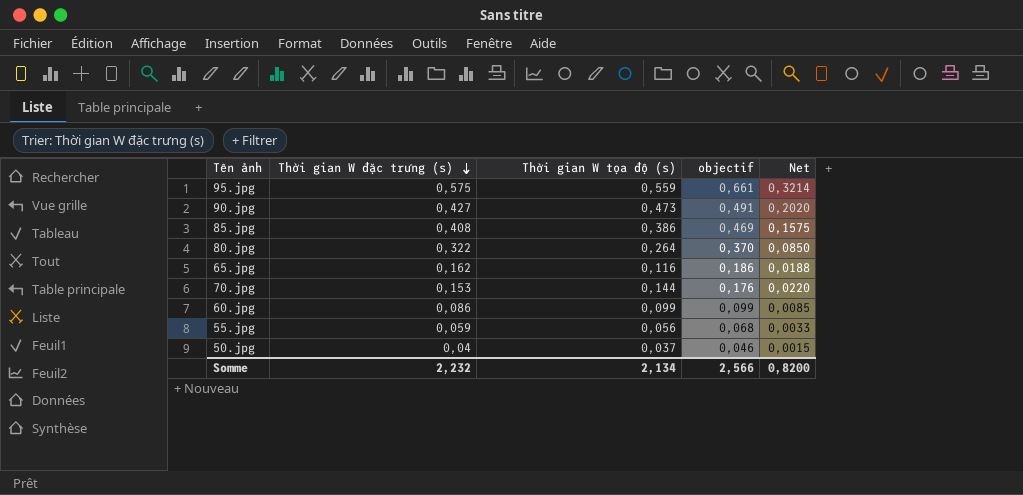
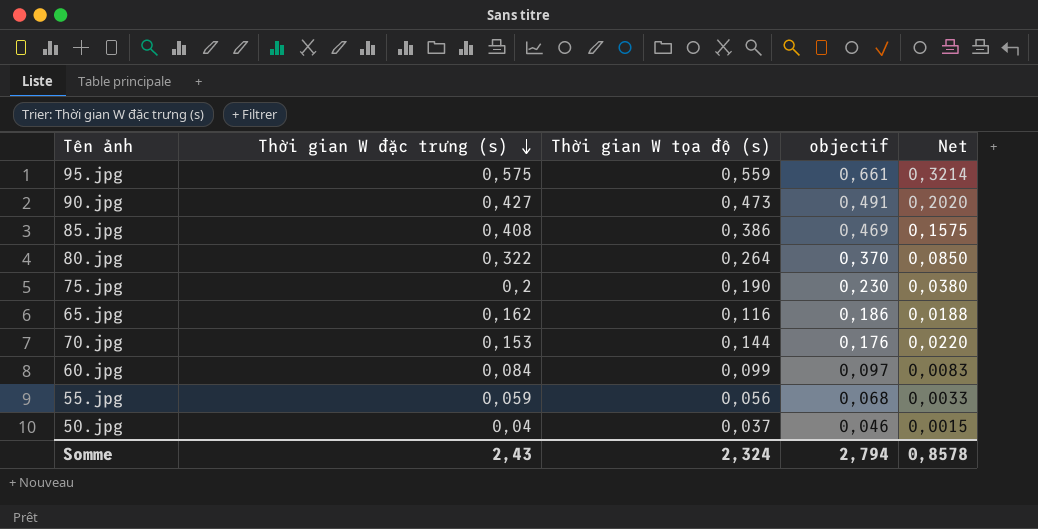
row 75.jpg: none -> 0,2 | 0,190 | 0,230 | 0,0380
60.jpg | Thời gian W đặc trưng (s): 0,086 -> 0,084
60.jpg | objectif: 0,099 -> 0,097
60.jpg | Net: 0,0085 -> 0,0083
Somme | Thời gian W đặc trưng (s): 2,232 -> 2,43
Somme | Thời gian W tọa độ (s): 2,134 -> 2,324
Somme | objectif: 2,566 -> 2,794
Somme | Net: 0,8200 -> 0,8578

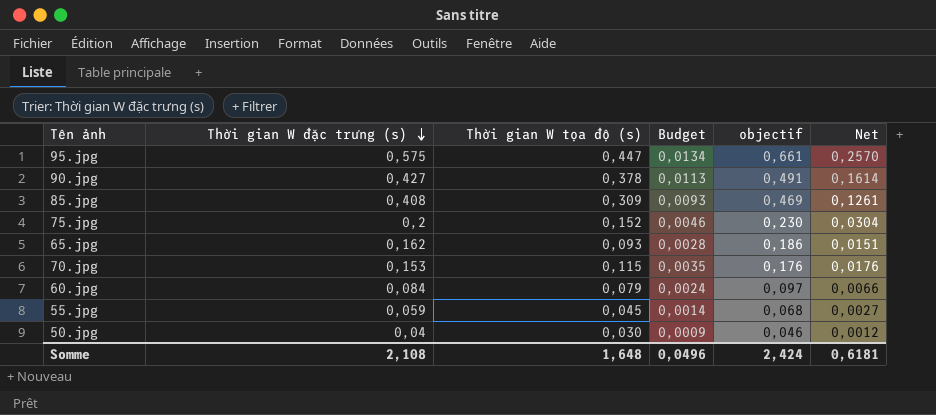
column Budget | formula: none -> [Thời gian W tọa độ (s)] * 0,03
row 80.jpg: 0,322 | 0,264 | 0,370 | 0,0850 -> none
95.jpg | Thời gian W tọa độ (s): 0,559 -> 0,447
95.jpg | Net: 0,3214 -> 0,2570
90.jpg | Thời gian W tọa độ (s): 0,473 -> 0,378
90.jpg | Net: 0,2020 -> 0,1614
85.jpg | Thời gian W tọa độ (s): 0,386 -> 0,309
85.jpg | Net: 0,1575 -> 0,1261
75.jpg | Thời gian W tọa độ (s): 0,190 -> 0,152
75.jpg | Net: 0,0380 -> 0,0304
65.jpg | Thời gian W tọa độ (s): 0,116 -> 0,093
65.jpg | Net: 0,0188 -> 0,0151
70.jpg | Thời gian W tọa độ (s): 0,144 -> 0,115
70.jpg | Net: 0,0220 -> 0,0176
60.jpg | Thời gian W tọa độ (s): 0,099 -> 0,079
60.jpg | Net: 0,0083 -> 0,0066
55.jpg | Thời gian W tọa độ (s): 0,056 -> 0,045
55.jpg | Net: 0,0033 -> 0,0027
50.jpg | Thời gian W tọa độ (s): 0,037 -> 0,030
50.jpg | Net: 0,0015 -> 0,0012
Somme | Thời gian W đặc trưng (s): 2,43 -> 2,108
Somme | Thời gian W tọa độ (s): 2,324 -> 1,648
Somme | objectif: 2,794 -> 2,424
Somme | Net: 0,8578 -> 0,6181

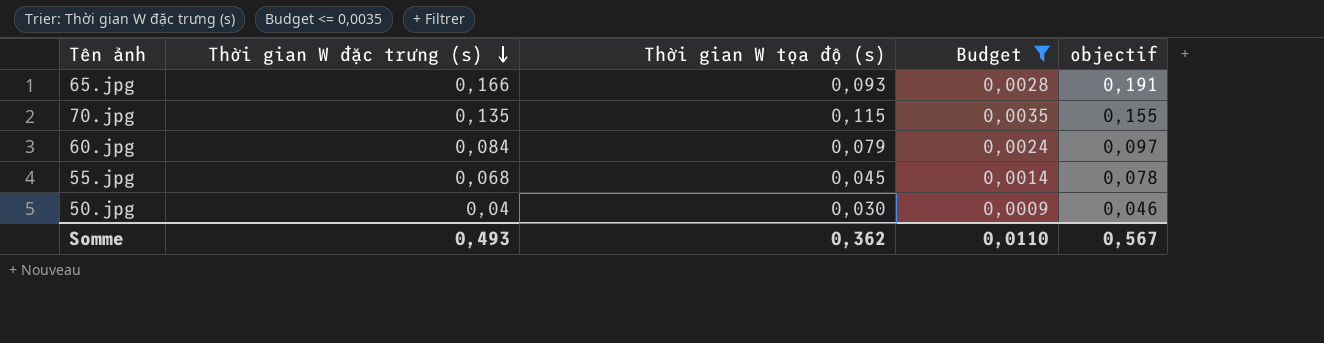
filter: none -> Budget <= 0,0035
column Net | formula: [Thời gian W đặc trưng (s)] * [Thời gian W tọa độ (s)] -> none
65.jpg | Thời gian W đặc trưng (s): 0,162 -> 0,166
65.jpg | objectif: 0,186 -> 0,191
70.jpg | Thời gian W đặc trưng (s): 0,153 -> 0,135
70.jpg | objectif: 0,176 -> 0,155
55.jpg | Thời gian W đặc trưng (s): 0,059 -> 0,068
55.jpg | objectif: 0,068 -> 0,078
Somme | Thời gian W đặc trưng (s): 2,108 -> 0,493
Somme | Thời gian W tọa độ (s): 1,648 -> 0,362
Somme | Budget: 0,0496 -> 0,0110
Somme | objectif: 2,424 -> 0,567

